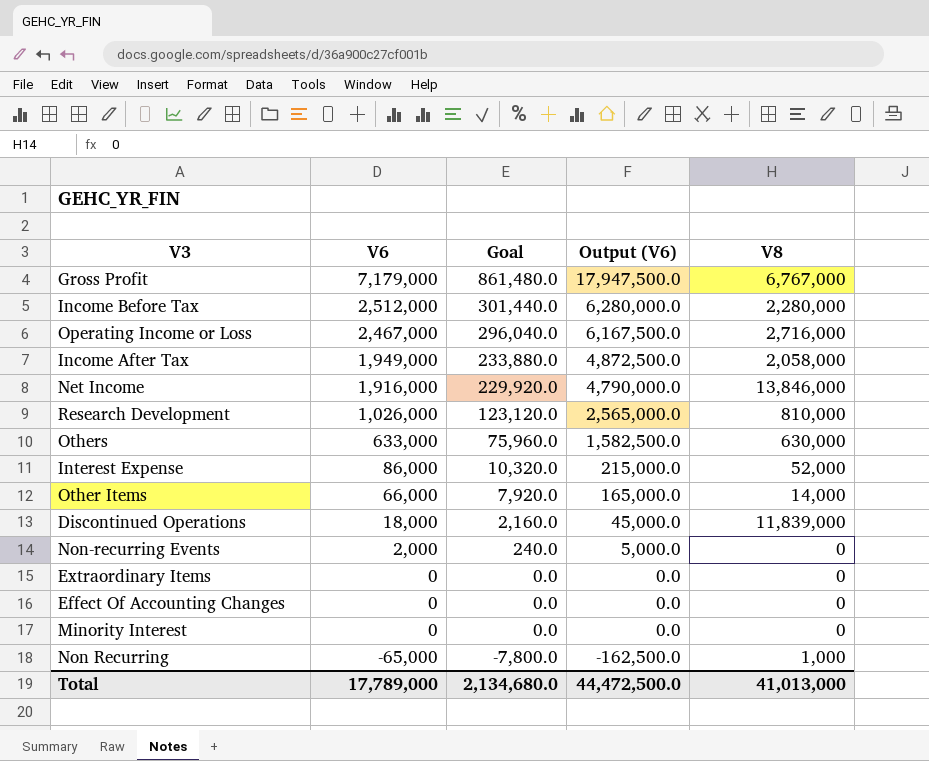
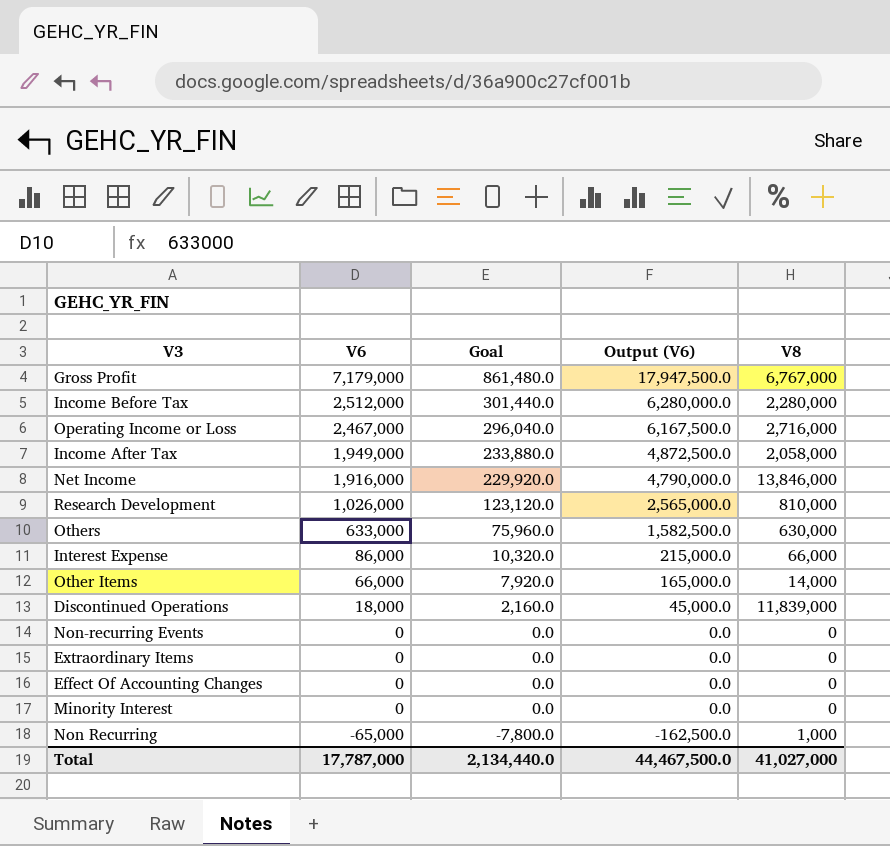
Interest Expense | V8: 52,000 -> 66,000
Non-recurring Events | V6: 2,000 -> 0
Non-recurring Events | Goal: 240.0 -> 0.0
Non-recurring Events | Output (V6): 5,000.0 -> 0.0
Total | V6: 17,789,000 -> 17,787,000
Total | Goal: 2,134,680.0 -> 2,134,440.0
Total | Output (V6): 44,472,500.0 -> 44,467,500.0
Total | V8: 41,013,000 -> 41,027,000

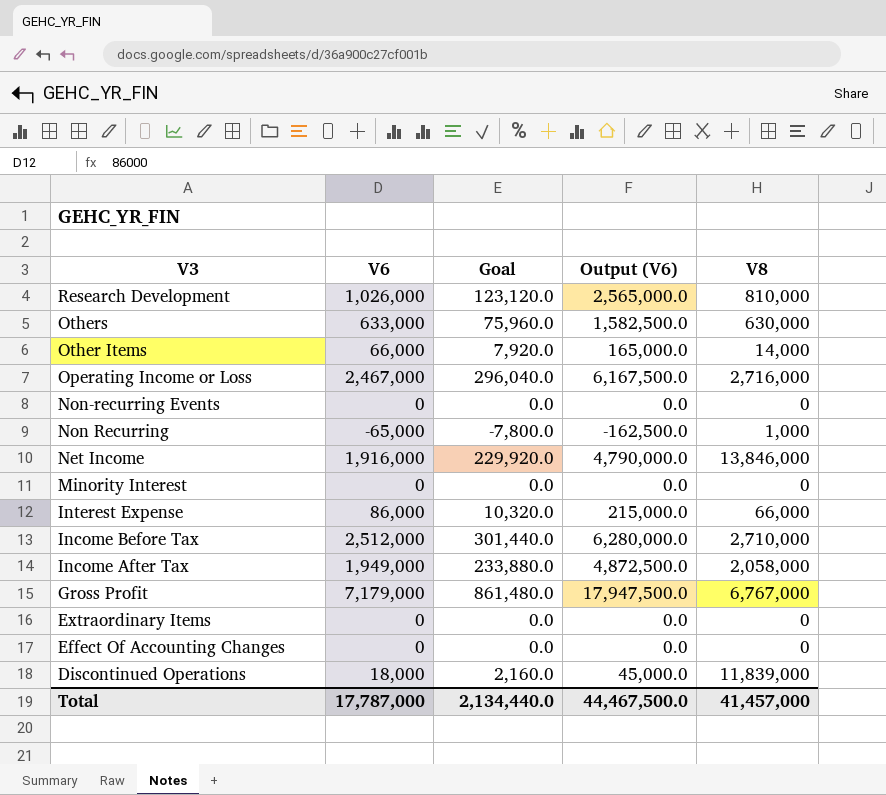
row order: V6 descending -> V3 descending
Income Before Tax | V8: 2,280,000 -> 2,710,000
Total | V8: 41,027,000 -> 41,457,000

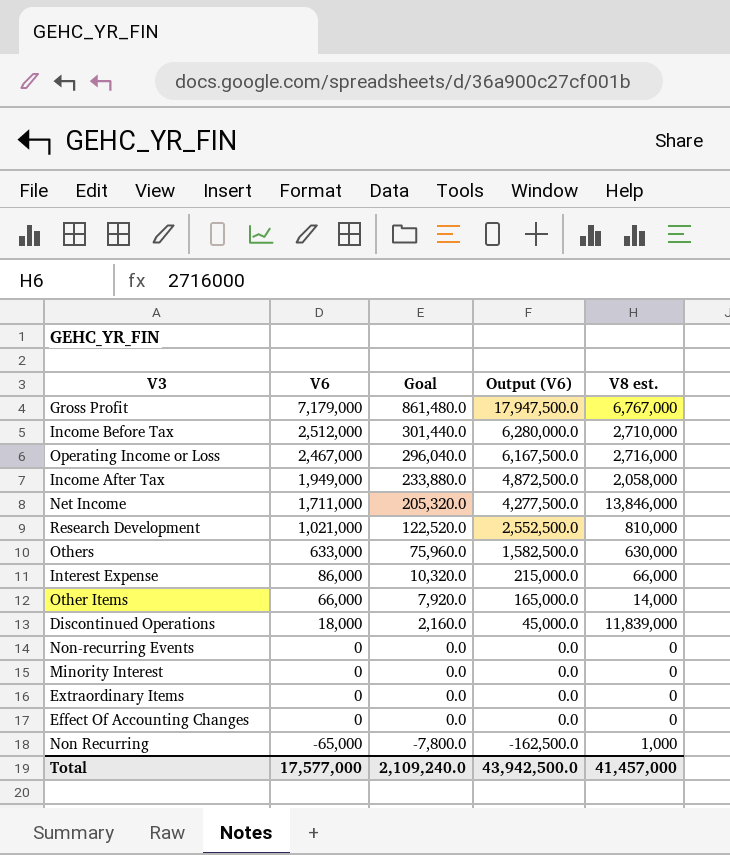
row order: V3 descending -> V6 descending
column name: V8 -> V8 est.
Net Income | V6: 1,916,000 -> 1,711,000
Net Income | Goal: 229,920.0 -> 205,320.0
Net Income | Output (V6): 4,790,000.0 -> 4,277,500.0
Research Development | V6: 1,026,000 -> 1,021,000
Research Development | Goal: 123,120.0 -> 122,520.0
Research Development | Output (V6): 2,565,000.0 -> 2,552,500.0
Total | V6: 17,787,000 -> 17,577,000
Total | Goal: 2,134,440.0 -> 2,109,240.0
Total | Output (V6): 44,467,500.0 -> 43,942,500.0

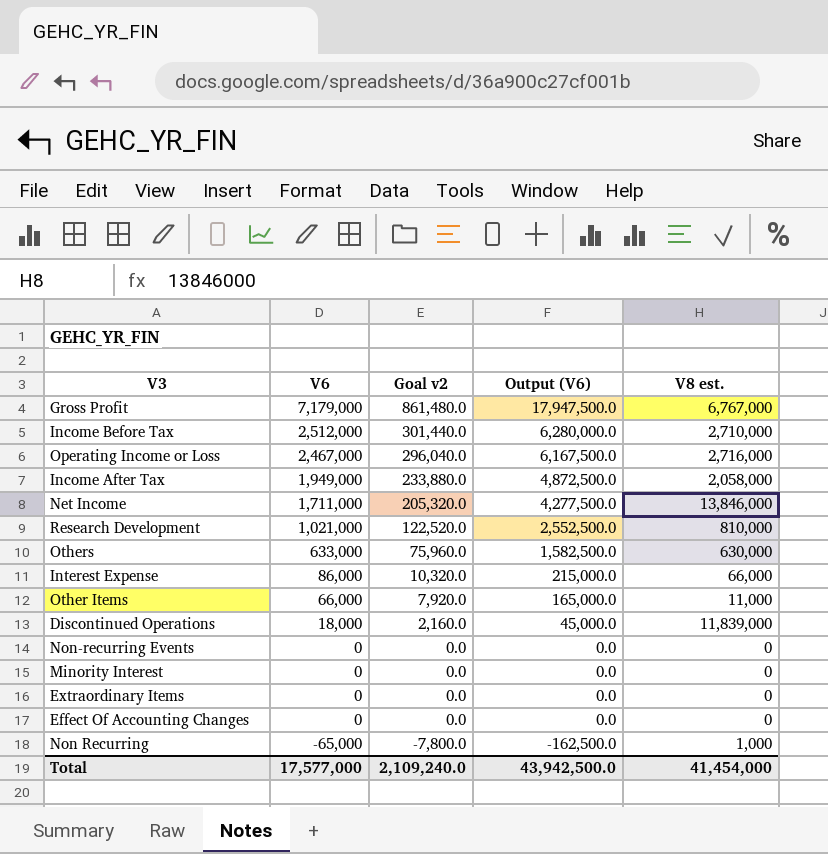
column name: Goal -> Goal v2
Other Items | V8 est.: 14,000 -> 11,000
Total | V8 est.: 41,457,000 -> 41,454,000

